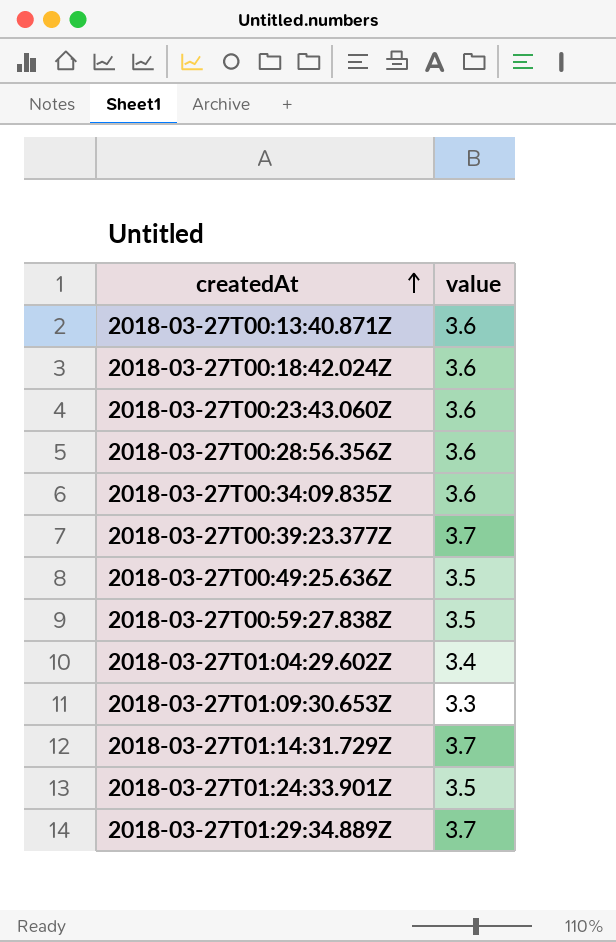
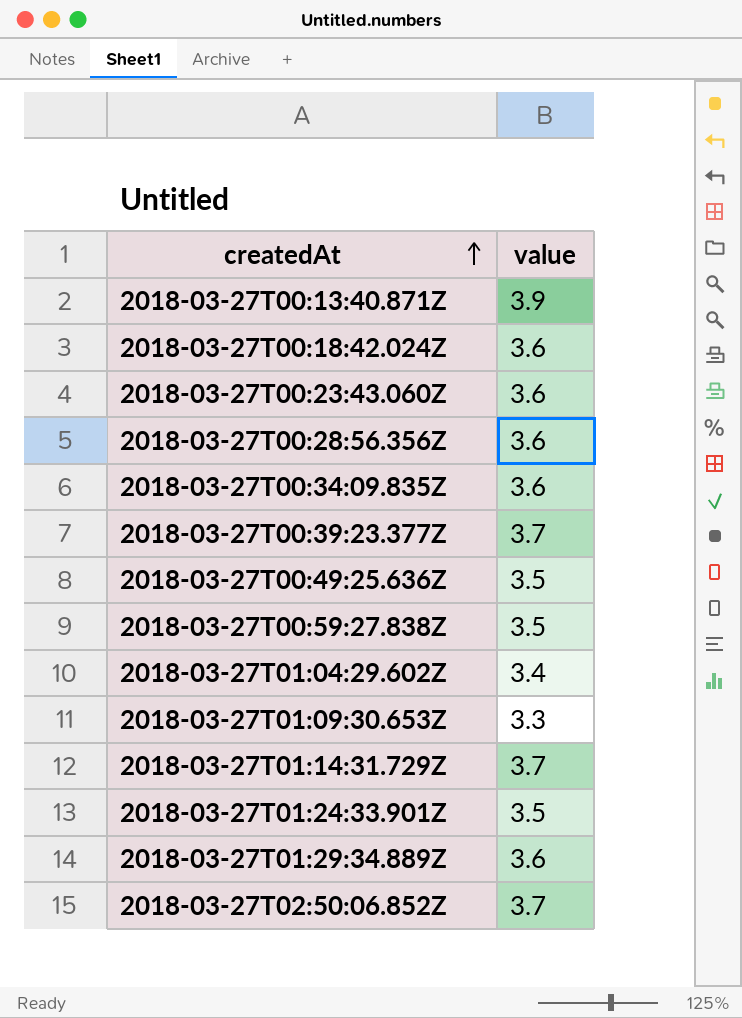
2018-03-27T00:13:40.871Z | value: 3.6 -> 3.9
2018-03-27T01:29:34.889Z | value: 3.7 -> 3.6
row 2018-03-27T02:50:06.852Z: none -> 3.7

